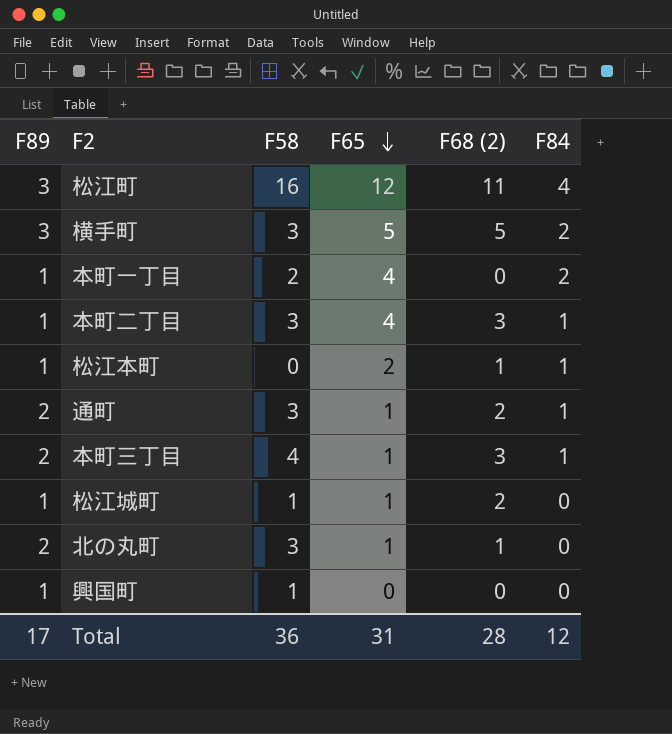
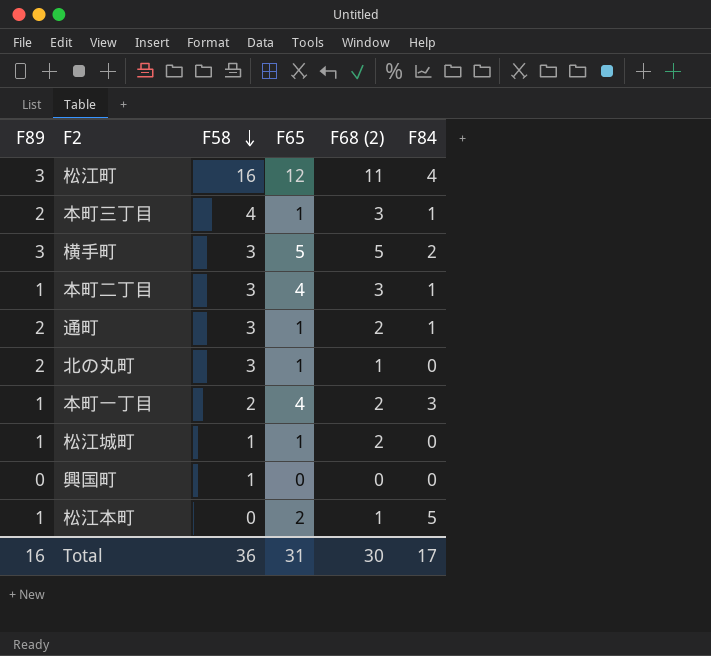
row order: F65 descending -> F58 descending
本町一丁目 | F68 (2): 0 -> 2
本町一丁目 | F84: 2 -> 3
興国町 | F89: 1 -> 0
松江本町 | F84: 1 -> 5
Total | F89: 17 -> 16
Total | F68 (2): 28 -> 30
Total | F84: 12 -> 17

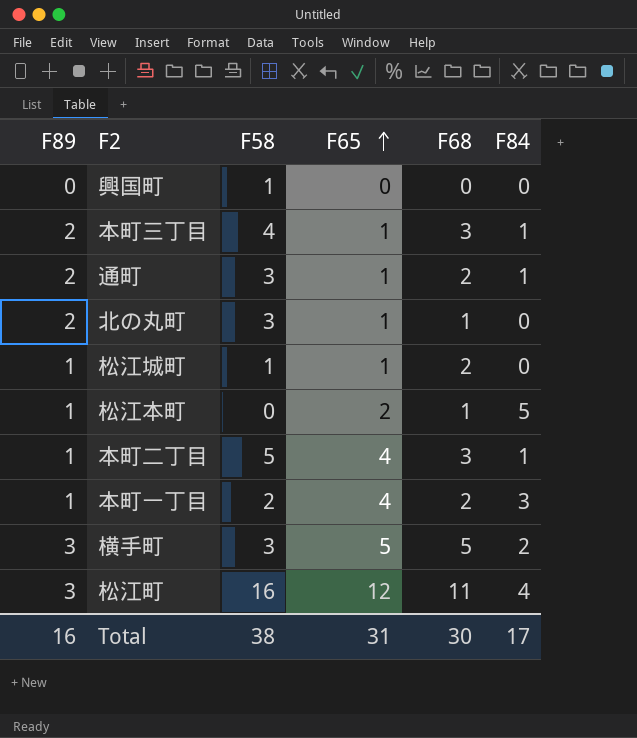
row order: F58 descending -> F65 ascending
column name: F68 (2) -> F68
本町二丁目 | F58: 3 -> 5
Total | F58: 36 -> 38

